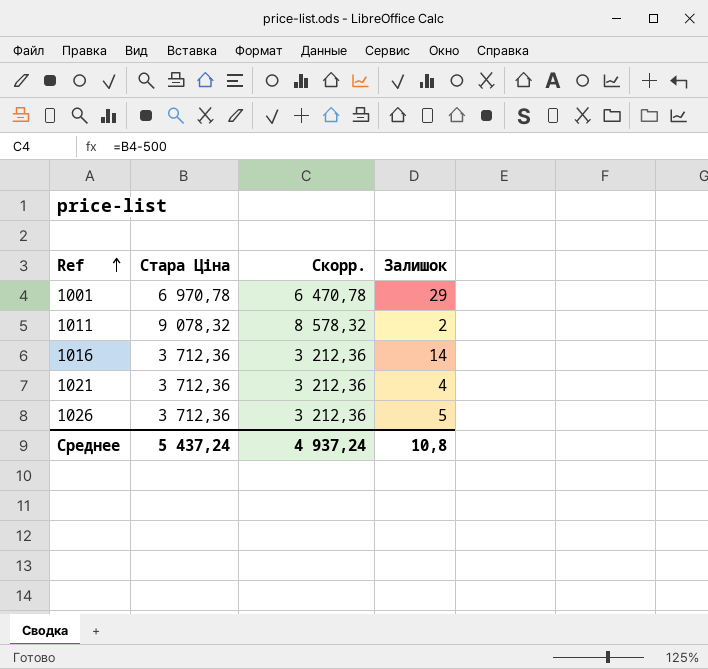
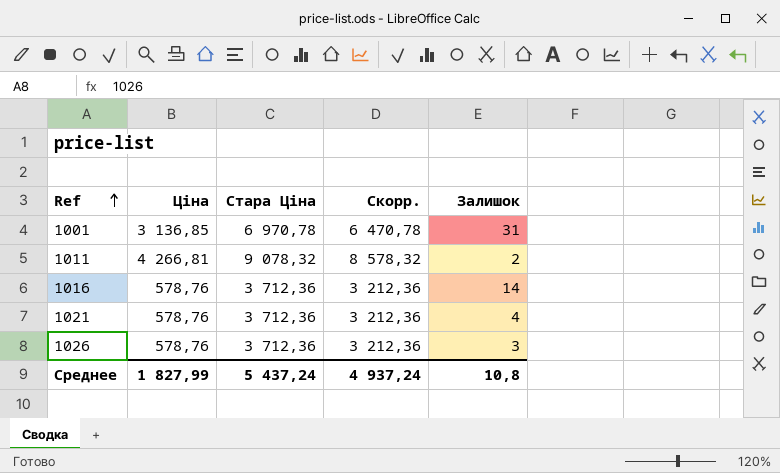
column Ціна | position: none -> 2
1001 | Залишок: 29 -> 31
1026 | Залишок: 5 -> 3

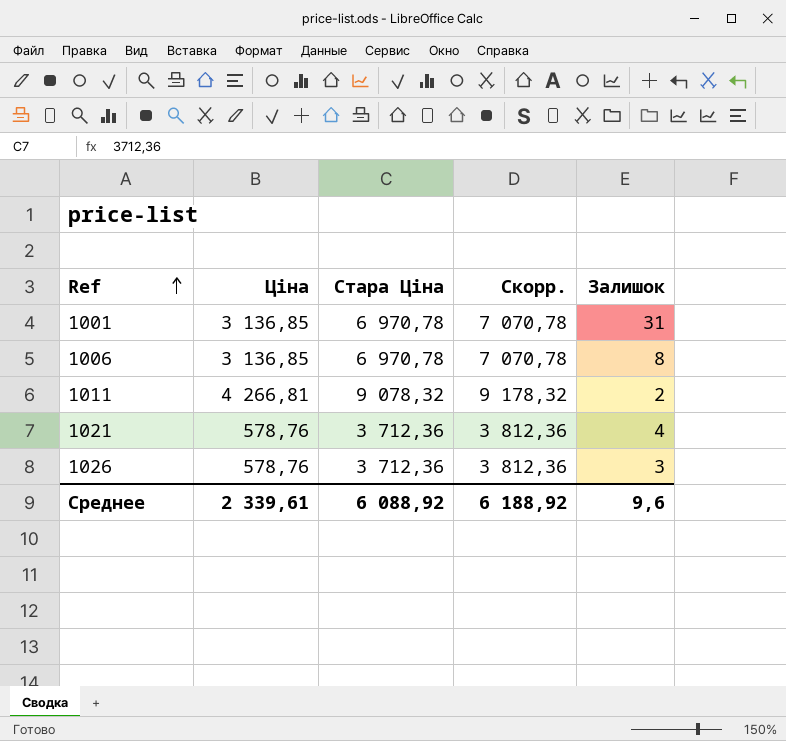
column Скорр. | formula: [Стара Ціна] - 500 -> [Стара Ціна] + 100
row 1016: 578,76 | 3 712,36 | 3 212,36 | 14 -> none
row 1006: none -> 3 136,85 | 6 970,78 | 7 070,78 | 8
Среднее | Ціна: 1 827,99 -> 2 339,61
Среднее | Стара Ціна: 5 437,24 -> 6 088,92
Среднее | Скорр.: 4 937,24 -> 6 188,92
Среднее | Залишок: 10,8 -> 9,6

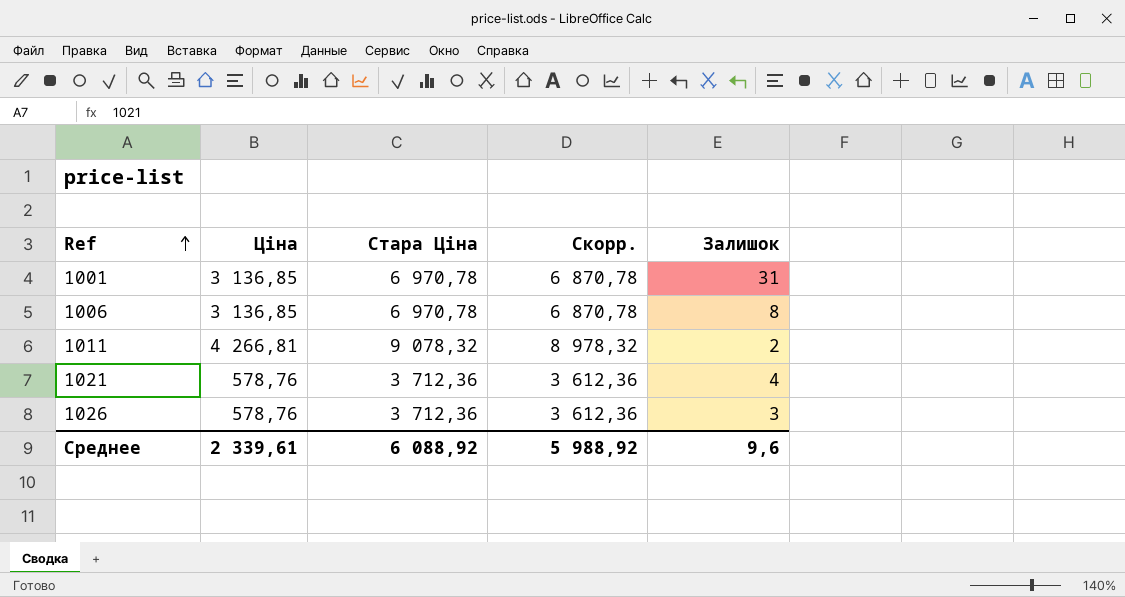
column Скорр. | formula: [Стара Ціна] + 100 -> [Стара Ціна] - 100
Среднее | Скорр.: 6 188,92 -> 5 988,92

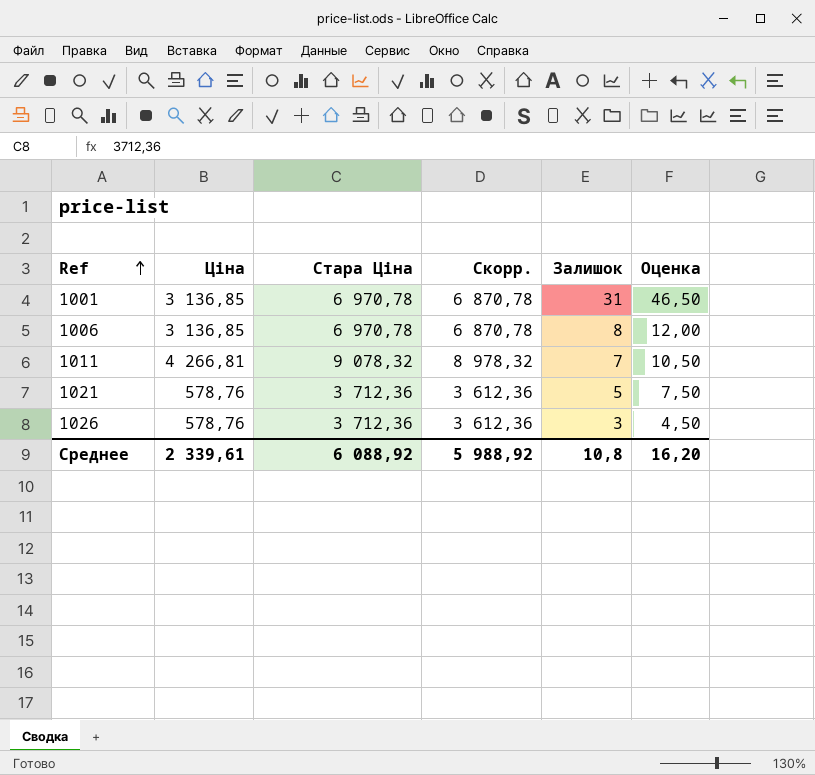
column Оценка | formula: none -> [Залишок] * 1,5
1011 | Залишок: 2 -> 7
1021 | Залишок: 4 -> 5
Среднее | Залишок: 9,6 -> 10,8

